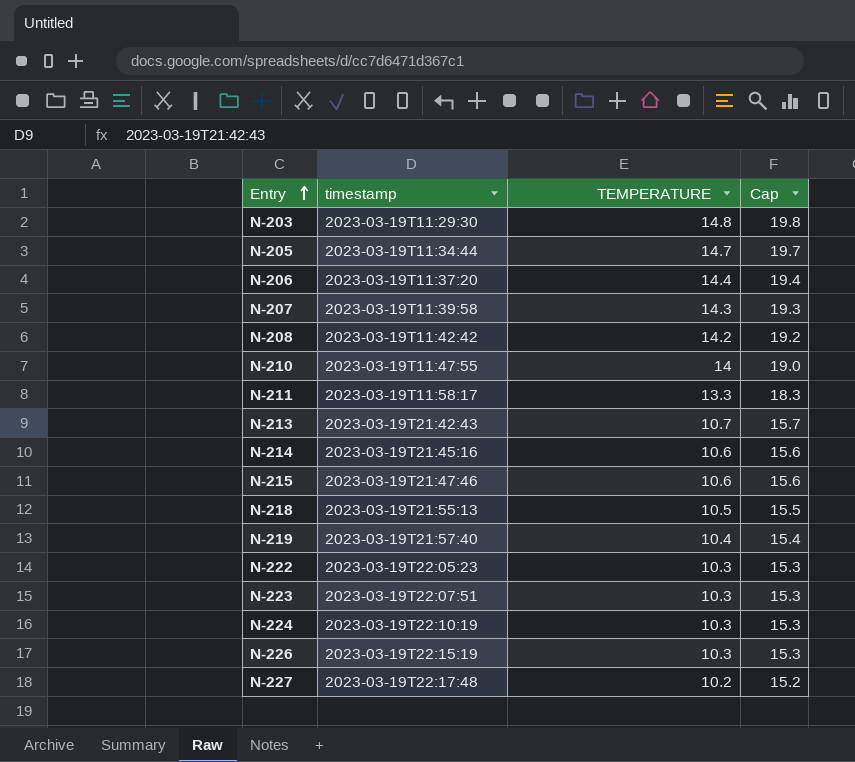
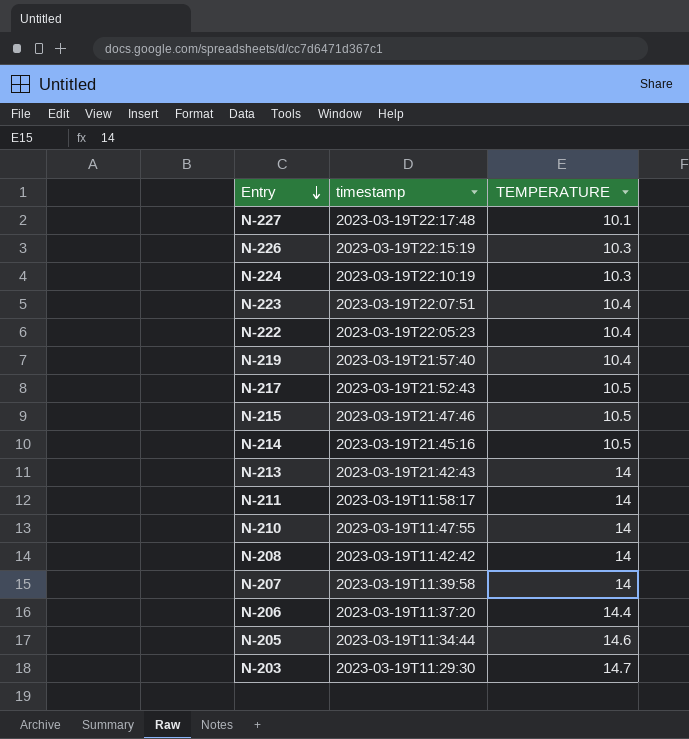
row order: Entry ascending -> Entry descending
column Cap | formula: [TEMPERATURE] + 5 -> none
row N-218: 2023-03-19T21:55:13 | 10.5 | 15.5 -> none
N-227 | TEMPERATURE: 10.2 -> 10.1
N-223 | TEMPERATURE: 10.3 -> 10.4
N-222 | TEMPERATURE: 10.3 -> 10.4
row N-217: none -> 2023-03-19T21:52:43 | 10.5
N-215 | TEMPERATURE: 10.6 -> 10.5
N-214 | TEMPERATURE: 10.6 -> 10.5
N-213 | TEMPERATURE: 10.7 -> 14
N-211 | TEMPERATURE: 13.3 -> 14
N-208 | TEMPERATURE: 14.2 -> 14
N-207 | TEMPERATURE: 14.3 -> 14
N-205 | TEMPERATURE: 14.7 -> 14.6
N-203 | TEMPERATURE: 14.8 -> 14.7

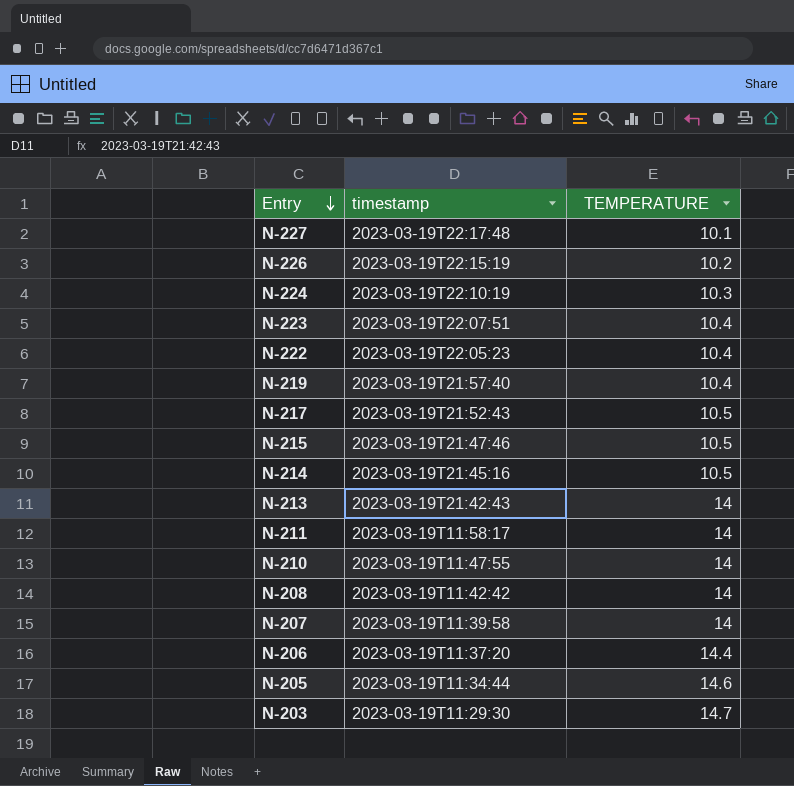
N-226 | TEMPERATURE: 10.3 -> 10.2

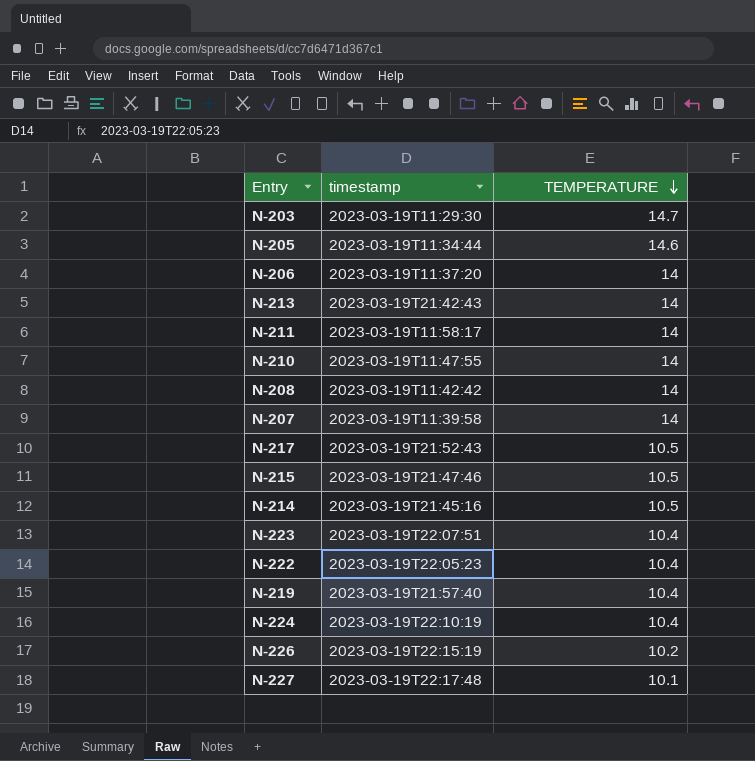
row order: Entry descending -> TEMPERATURE descending
N-206 | TEMPERATURE: 14.4 -> 14
N-224 | TEMPERATURE: 10.3 -> 10.4

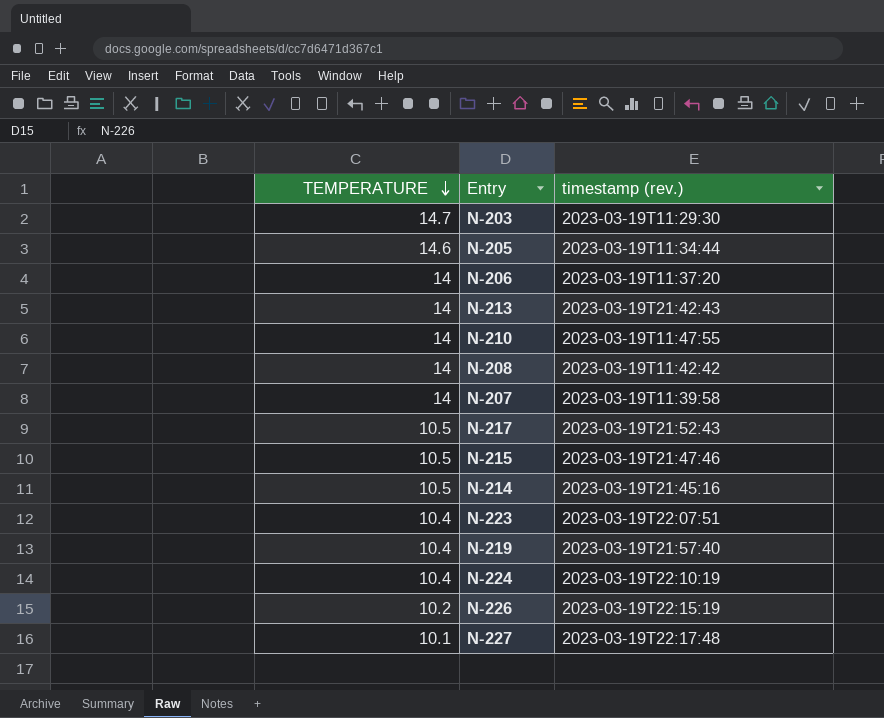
column TEMPERATURE | position: 3 -> 1
column name: timestamp -> timestamp (rev.)
row N-211: 2023-03-19T11:58:17 | 14 -> none
row N-222: 2023-03-19T22:05:23 | 10.4 -> none

